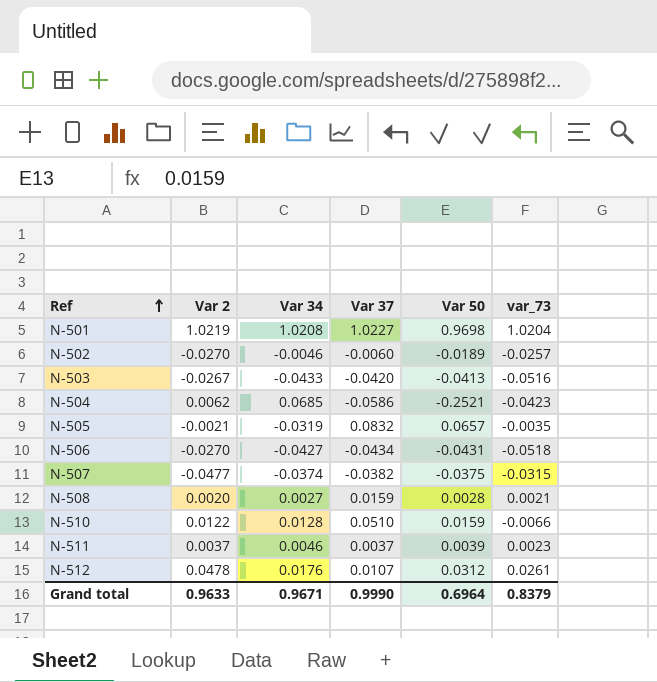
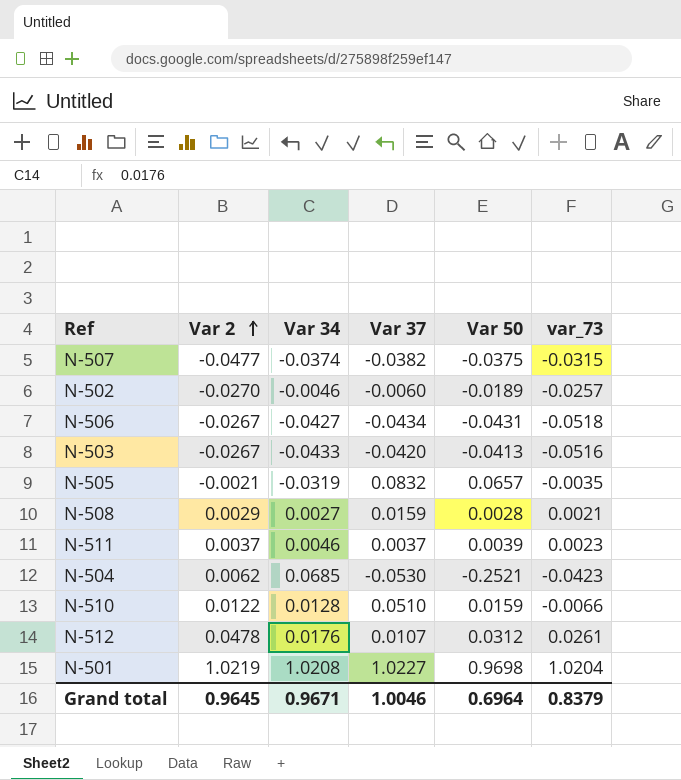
row order: Ref ascending -> Var 2 ascending
N-506 | Var 2: -0.0270 -> -0.0267
N-508 | Var 2: 0.0020 -> 0.0029
N-504 | Var 37: -0.0586 -> -0.0530
Grand total | Var 2: 0.9633 -> 0.9645
Grand total | Var 37: 0.9990 -> 1.0046

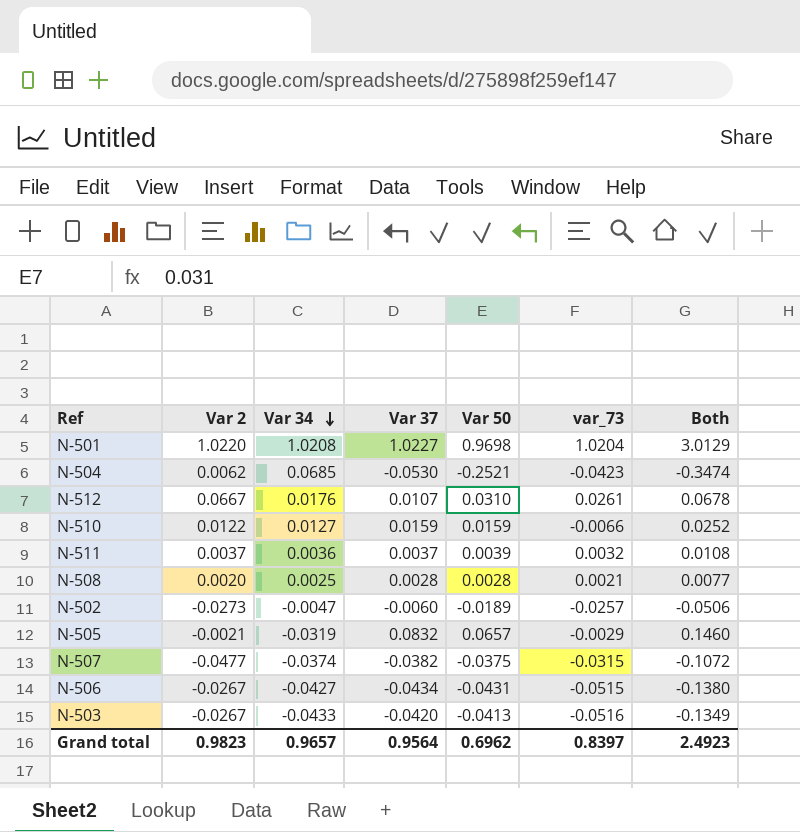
row order: Var 2 ascending -> Var 34 descending
column Both | formula: none -> [Var 37] + [Var 50] + [var_73]
N-501 | Var 2: 1.0219 -> 1.0220
N-512 | Var 2: 0.0478 -> 0.0667
N-512 | Var 50: 0.0312 -> 0.0310
N-510 | Var 34: 0.0128 -> 0.0127
N-510 | Var 37: 0.0510 -> 0.0159
N-511 | Var 34: 0.0046 -> 0.0036
N-511 | var_73: 0.0023 -> 0.0032
N-508 | Var 2: 0.0029 -> 0.0020
N-508 | Var 34: 0.0027 -> 0.0025
N-508 | Var 37: 0.0159 -> 0.0028
N-502 | Var 2: -0.0270 -> -0.0273
N-502 | Var 34: -0.0046 -> -0.0047
N-505 | var_73: -0.0035 -> -0.0029
N-506 | var_73: -0.0518 -> -0.0515
Grand total | Var 2: 0.9645 -> 0.9823
Grand total | Var 34: 0.9671 -> 0.9657
Grand total | Var 37: 1.0046 -> 0.9564
Grand total | Var 50: 0.6964 -> 0.6962
Grand total | var_73: 0.8379 -> 0.8397

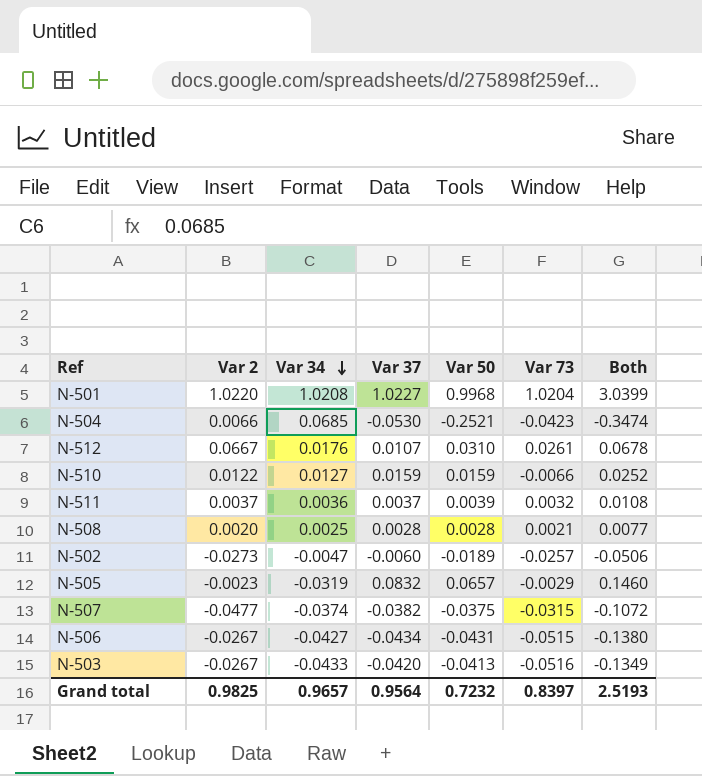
column name: var_73 -> Var 73
N-501 | Var 50: 0.9698 -> 0.9968
N-501 | Both: 3.0129 -> 3.0399
N-504 | Var 2: 0.0062 -> 0.0066
N-505 | Var 2: -0.0021 -> -0.0023
Grand total | Var 2: 0.9823 -> 0.9825
Grand total | Var 50: 0.6962 -> 0.7232
Grand total | Both: 2.4923 -> 2.5193

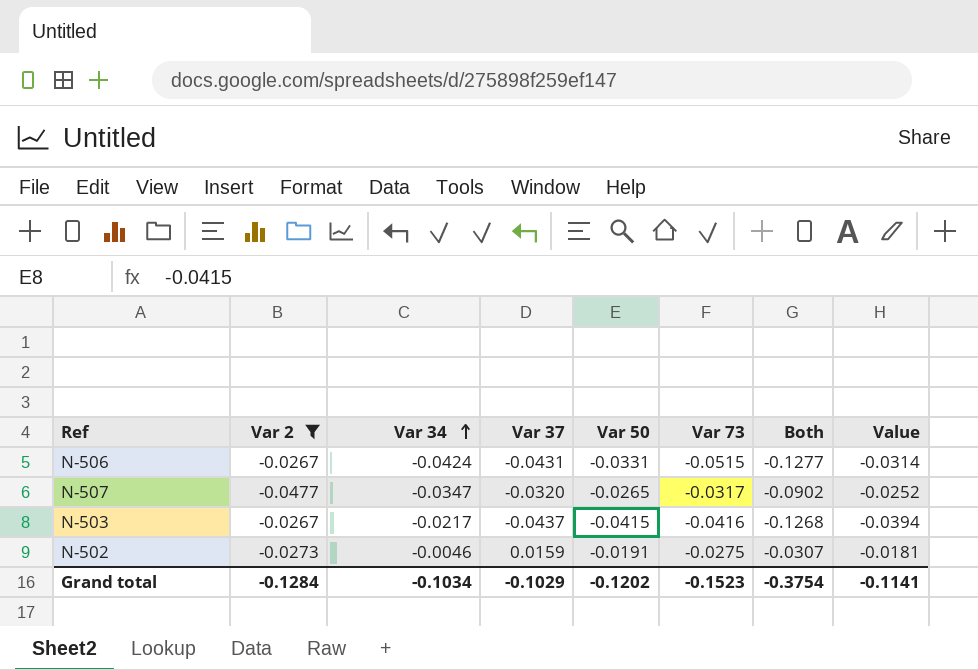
filter: none -> Var 2 <= -0.0267
row order: Var 34 descending -> Var 34 ascending
column Value | formula: none -> [Var 50] * 0.95
N-506 | Var 34: -0.0427 -> -0.0424
N-506 | Var 37: -0.0434 -> -0.0431
N-506 | Var 50: -0.0431 -> -0.0331
N-506 | Both: -0.1380 -> -0.1277
N-507 | Var 34: -0.0374 -> -0.0347
N-507 | Var 37: -0.0382 -> -0.0320
N-507 | Var 50: -0.0375 -> -0.0265
N-507 | Var 73: -0.0315 -> -0.0317
N-507 | Both: -0.1072 -> -0.0902
N-503 | Var 34: -0.0433 -> -0.0217
N-503 | Var 37: -0.0420 -> -0.0437
N-503 | Var 50: -0.0413 -> -0.0415
N-503 | Var 73: -0.0516 -> -0.0416
N-503 | Both: -0.1349 -> -0.1268
N-502 | Var 34: -0.0047 -> -0.0046
N-502 | Var 37: -0.0060 -> 0.0159
N-502 | Var 50: -0.0189 -> -0.0191
N-502 | Var 73: -0.0257 -> -0.0275
N-502 | Both: -0.0506 -> -0.0307
Grand total | Var 2: 0.9825 -> -0.1284
Grand total | Var 34: 0.9657 -> -0.1034
Grand total | Var 37: 0.9564 -> -0.1029
Grand total | Var 50: 0.7232 -> -0.1202
Grand total | Var 73: 0.8397 -> -0.1523
Grand total | Both: 2.5193 -> -0.3754

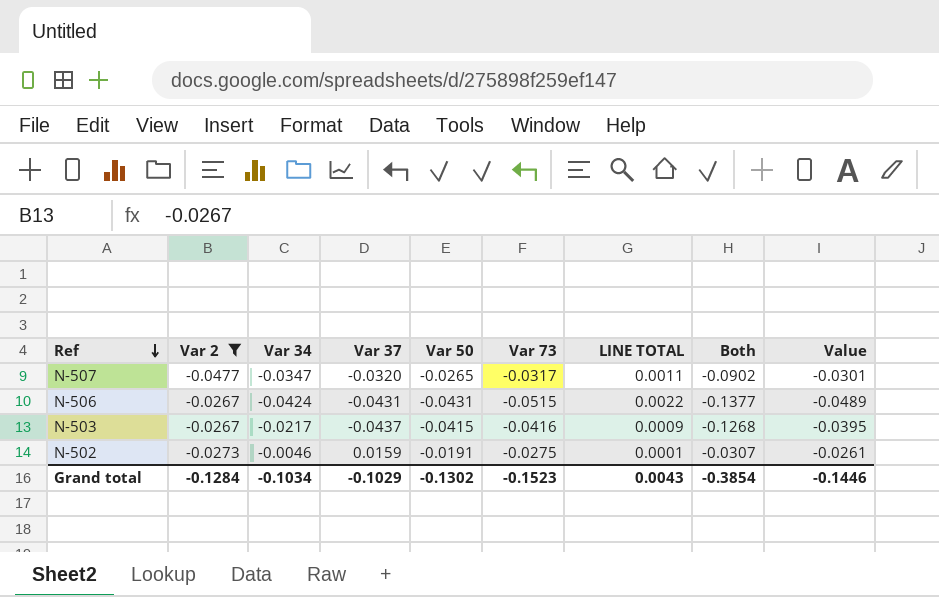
row order: Var 34 ascending -> Ref descending
column LINE TOTAL | formula: none -> [Var 34] * [Var 73]
column Value | formula: [Var 50] * 0.95 -> [Var 73] * 0.95
N-506 | Var 50: -0.0331 -> -0.0431
N-506 | Both: -0.1277 -> -0.1377
Grand total | Var 50: -0.1202 -> -0.1302
Grand total | Both: -0.3754 -> -0.3854
Grand total | Value: -0.1141 -> -0.1446

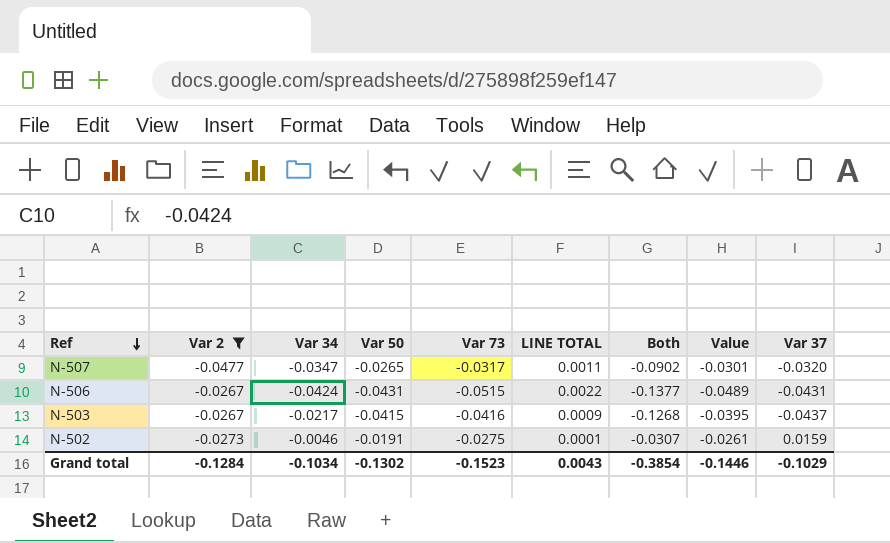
column Var 37 | position: 4 -> 9

